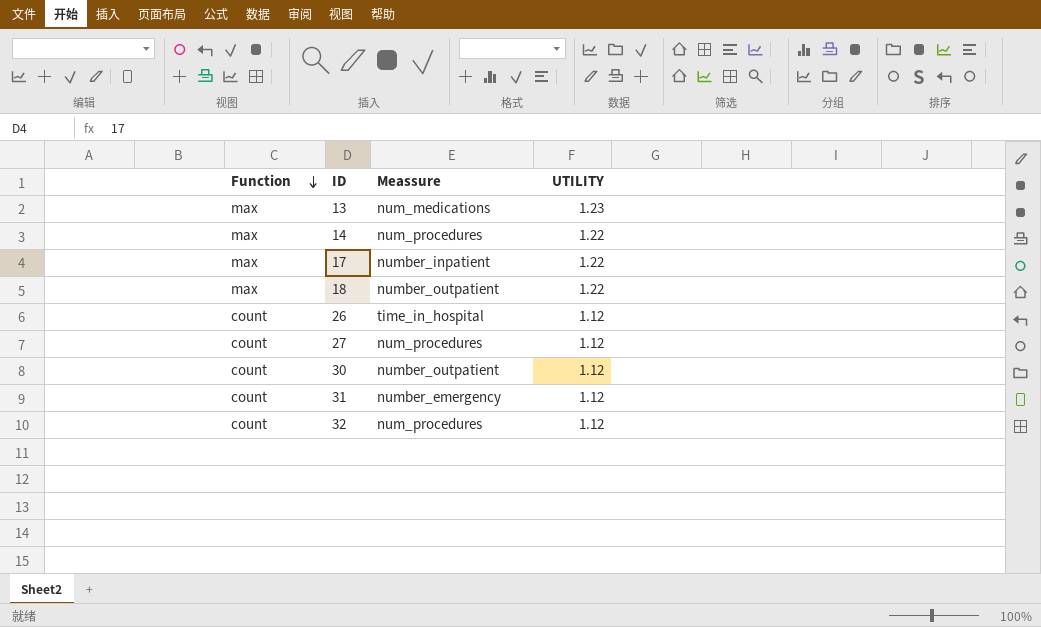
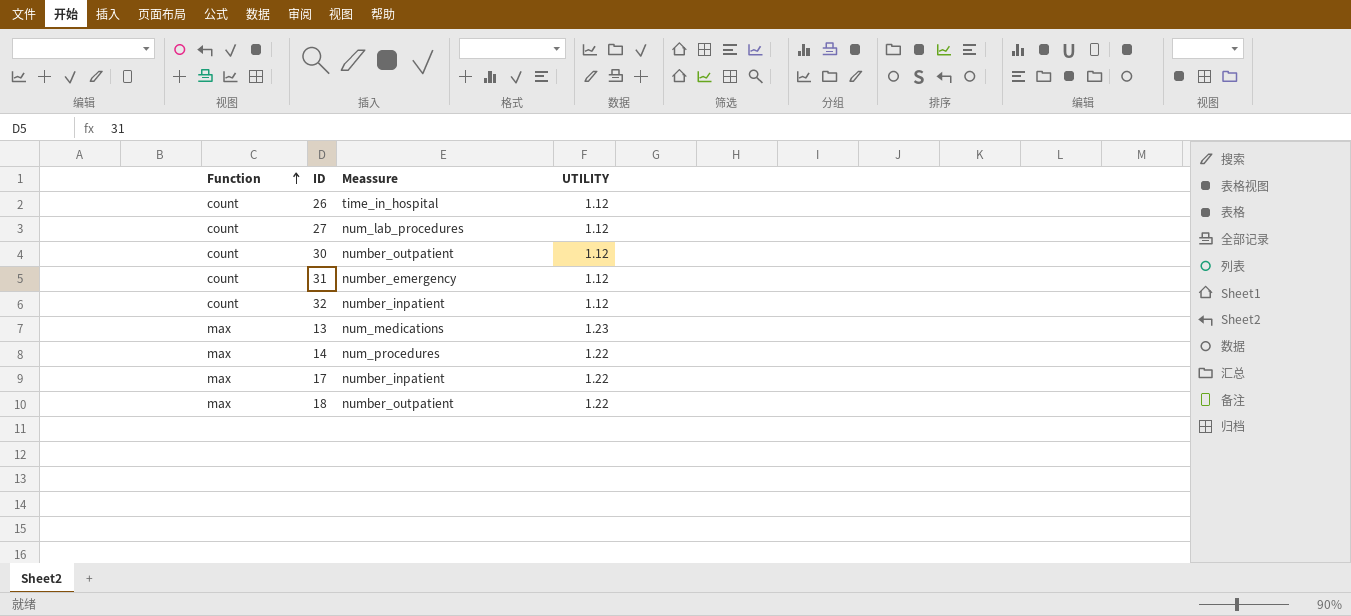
row order: Function descending -> Function ascending
27 | Meassure: num_procedures -> num_lab_procedures
32 | Meassure: num_procedures -> number_inpatient

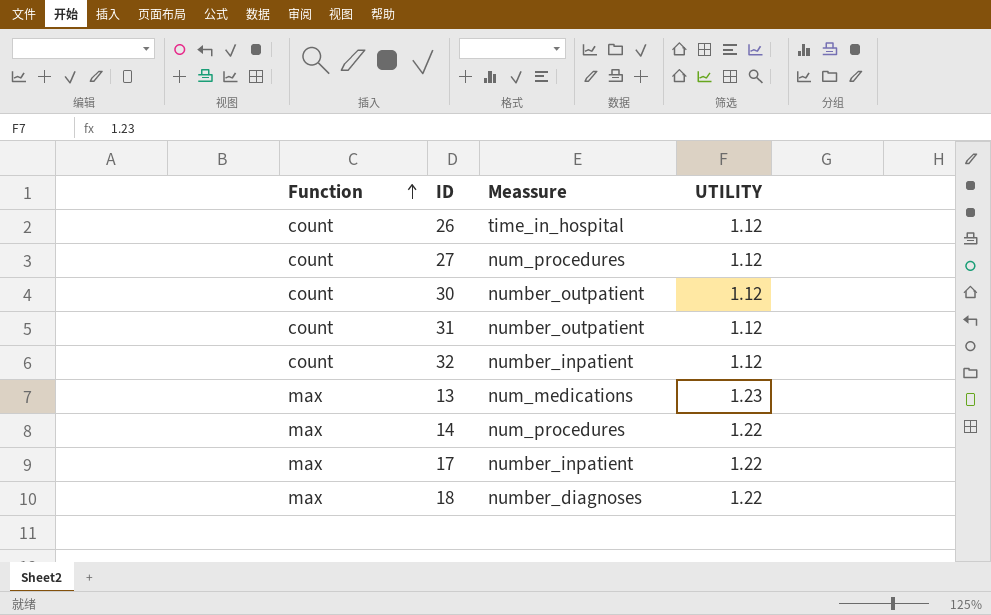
27 | Meassure: num_lab_procedures -> num_procedures
31 | Meassure: number_emergency -> number_outpatient
18 | Meassure: number_outpatient -> number_diagnoses

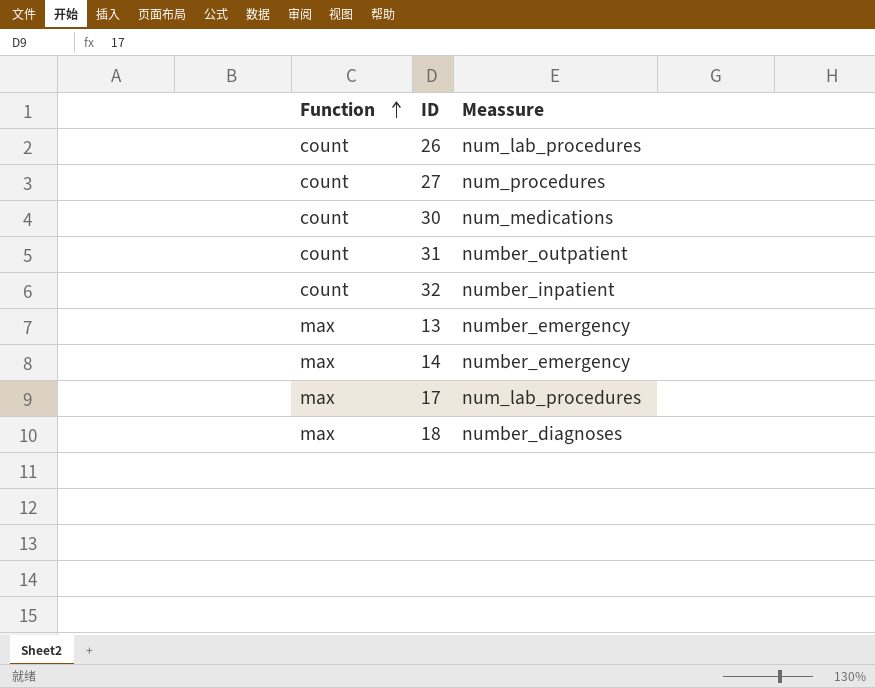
column UTILITY | position: 4 -> none
26 | Meassure: time_in_hospital -> num_lab_procedures
30 | Meassure: number_outpatient -> num_medications
13 | Meassure: num_medications -> number_emergency
14 | Meassure: num_procedures -> number_emergency
17 | Meassure: number_inpatient -> num_lab_procedures

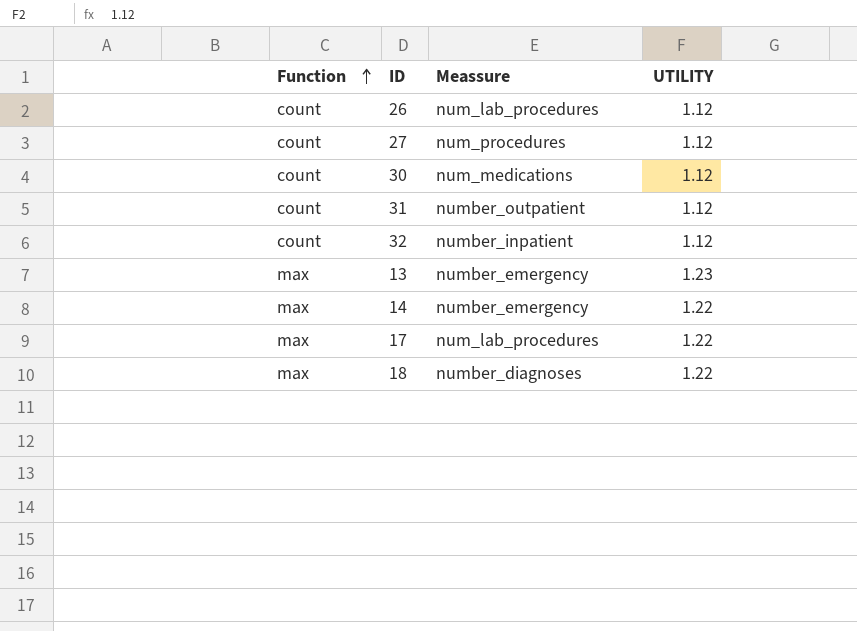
column UTILITY | position: none -> 4

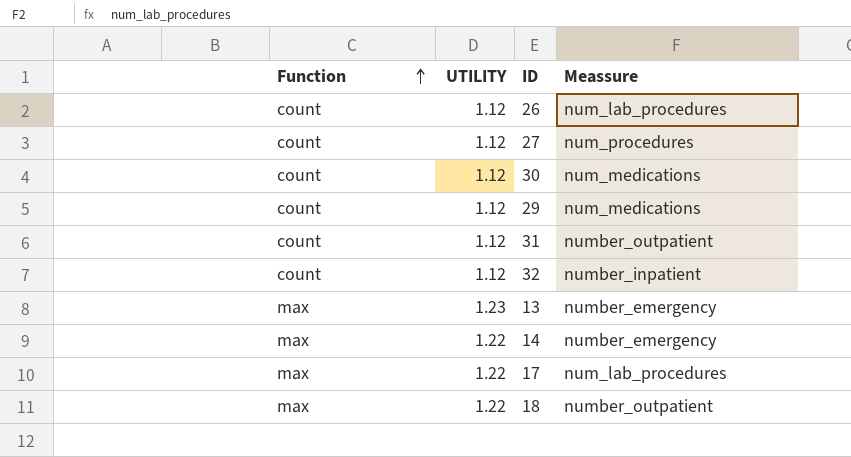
column UTILITY | position: 4 -> 2
row 29: none -> count | 1.12 | num_medications
18 | Meassure: number_diagnoses -> number_outpatient

